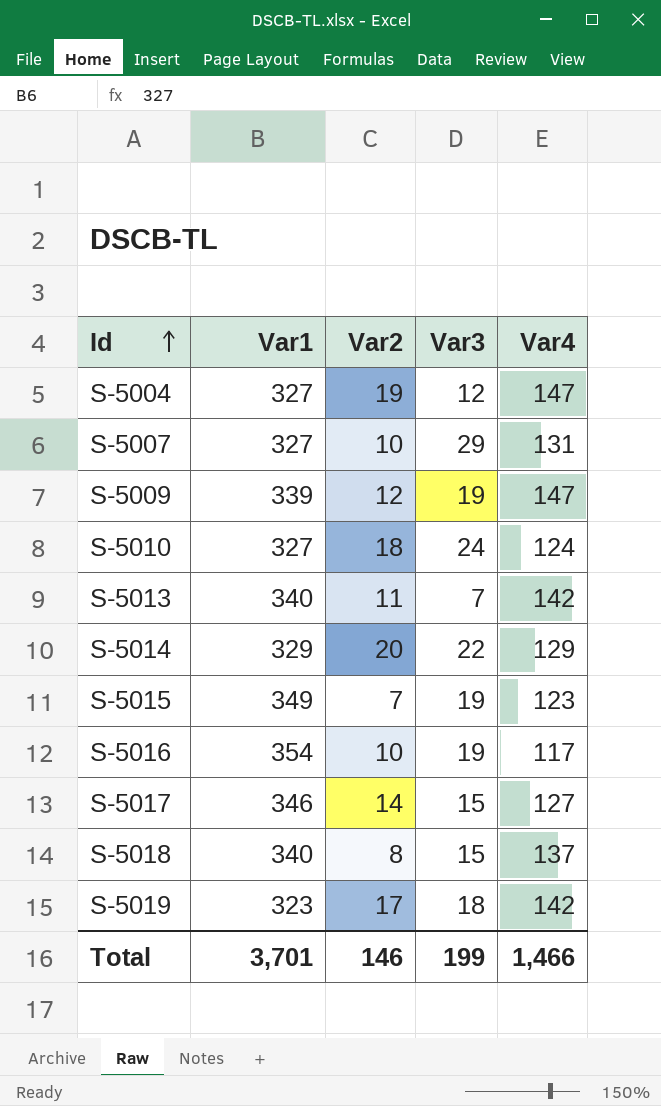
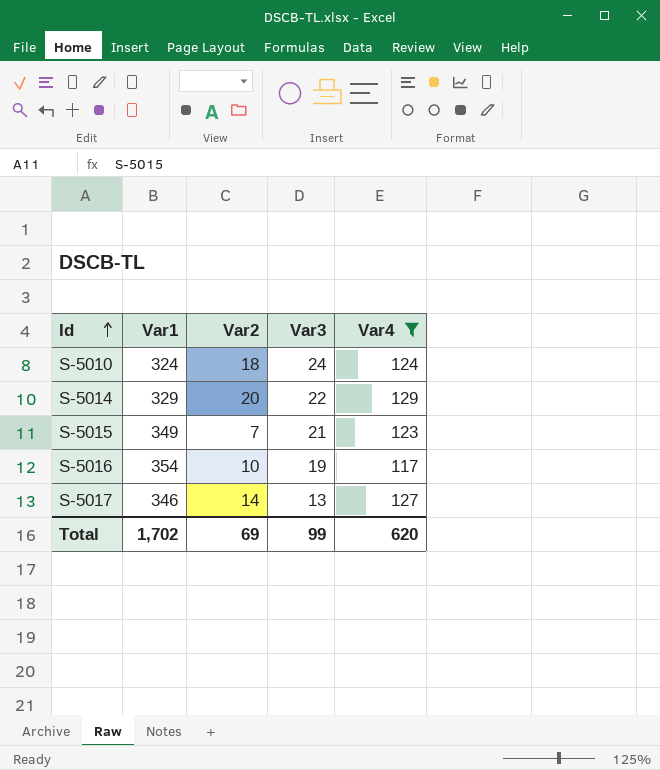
filter: none -> Var4 <= 129
S-5010 | Var1: 327 -> 324
S-5015 | Var3: 19 -> 21
S-5017 | Var3: 15 -> 13
Total | Var1: 3,701 -> 1,702
Total | Var2: 146 -> 69
Total | Var3: 199 -> 99
Total | Var4: 1,466 -> 620

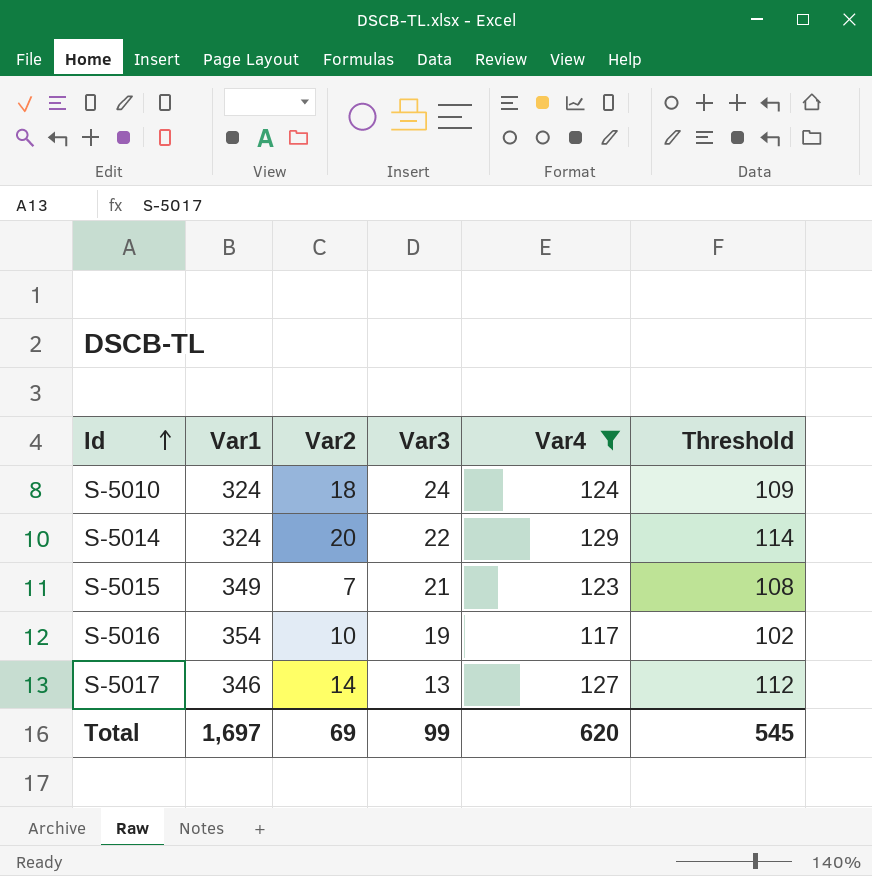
column Threshold | formula: none -> [Var4] - 15
S-5014 | Var1: 329 -> 324
Total | Var1: 1,702 -> 1,697

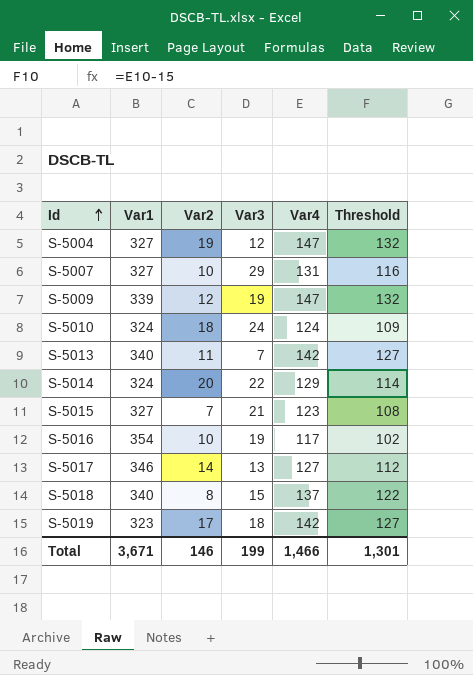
filter: Var4 <= 129 -> none
S-5015 | Var1: 349 -> 327
Total | Var1: 1,697 -> 3,671
Total | Var2: 69 -> 146
Total | Var3: 99 -> 199
Total | Var4: 620 -> 1,466
Total | Threshold: 545 -> 1,301

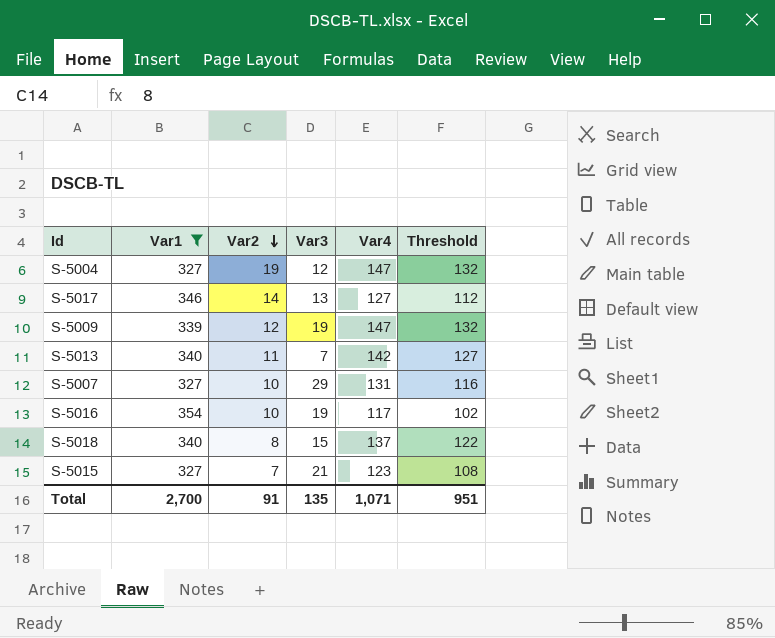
filter: none -> Var1 >= 327
row order: Id ascending -> Var2 descending
Total | Var1: 3,671 -> 2,700
Total | Var2: 146 -> 91
Total | Var3: 199 -> 135
Total | Var4: 1,466 -> 1,071
Total | Threshold: 1,301 -> 951

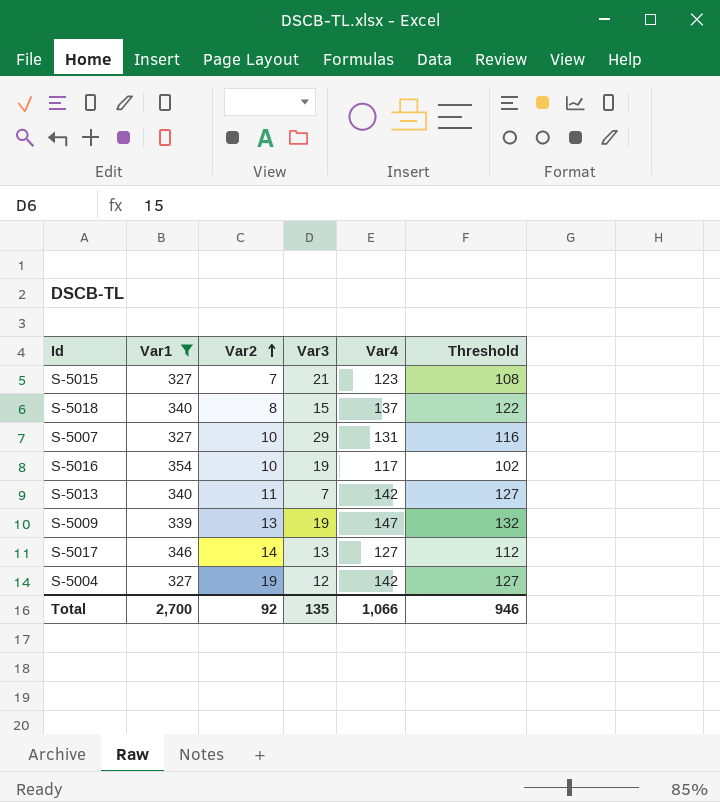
row order: Var2 descending -> Var2 ascending
S-5009 | Var2: 12 -> 13
S-5004 | Var4: 147 -> 142
S-5004 | Threshold: 132 -> 127
Total | Var2: 91 -> 92
Total | Var4: 1,071 -> 1,066
Total | Threshold: 951 -> 946

